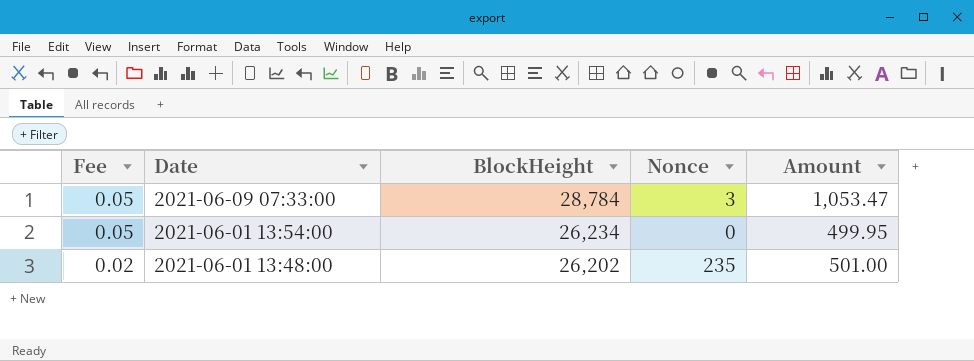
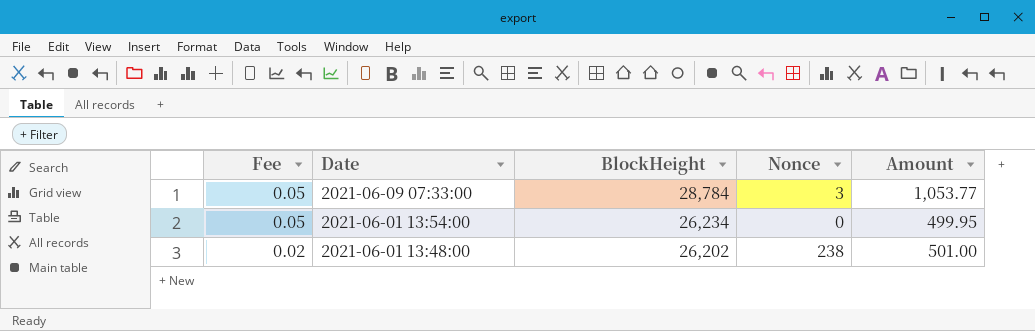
2021-06-09 07:33:00 | Amount: 1,053.47 -> 1,053.77
2021-06-01 13:48:00 | Nonce: 235 -> 238

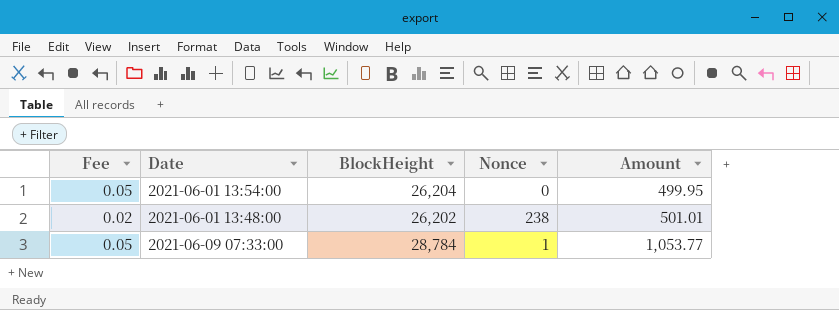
row order: Fee descending -> Amount ascending
2021-06-01 13:54:00 | BlockHeight: 26,234 -> 26,204
2021-06-01 13:48:00 | Amount: 501.00 -> 501.01
2021-06-09 07:33:00 | Nonce: 3 -> 1

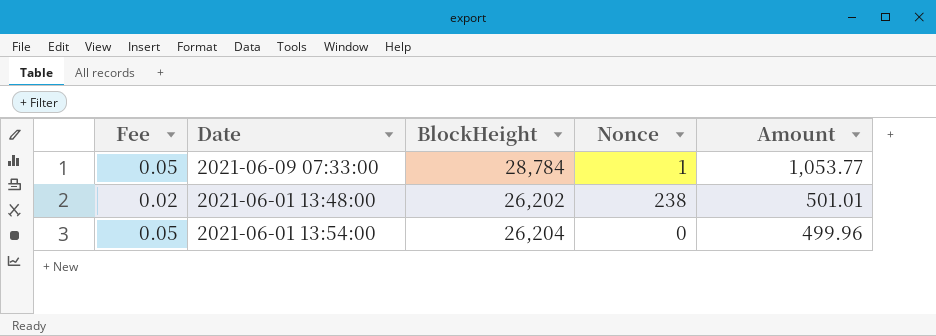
row order: Amount ascending -> Amount descending
2021-06-01 13:54:00 | Amount: 499.95 -> 499.96

